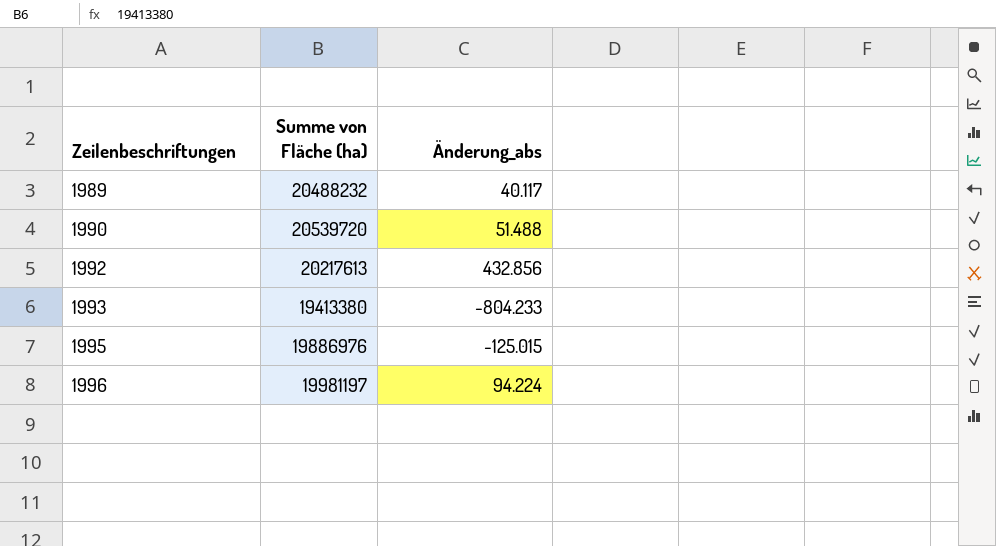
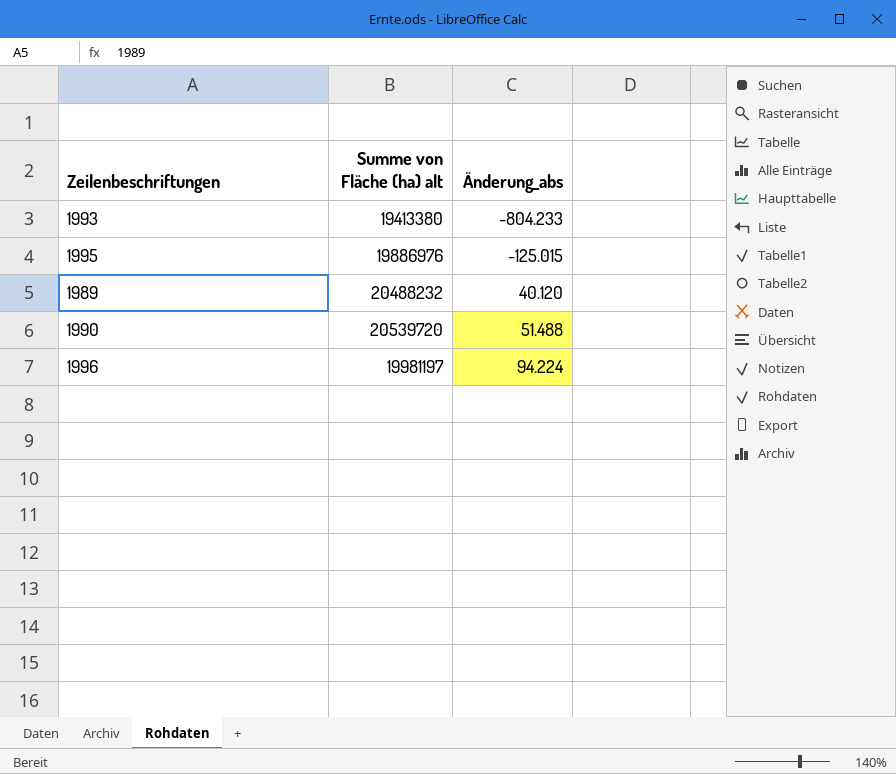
row order: Zeilenbeschriftungen ascending -> Änderung_abs ascending
column name: Summe von Fläche (ha) -> Summe von Fläche (ha) alt
row 1992: 20217613 | 432.856 -> none
1989 | Änderung_abs: 40.117 -> 40.120

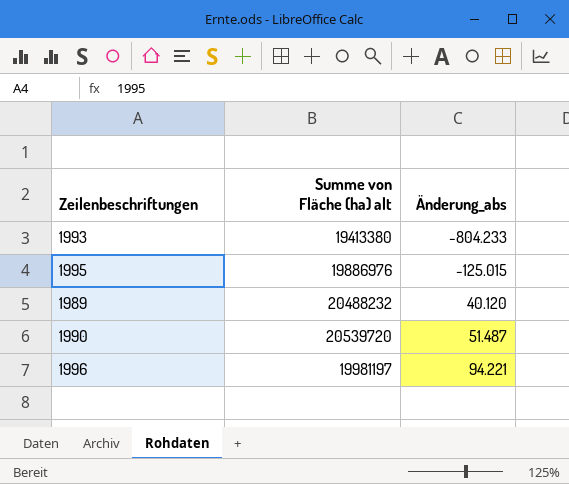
1990 | Änderung_abs: 51.488 -> 51.487
1996 | Änderung_abs: 94.224 -> 94.221

